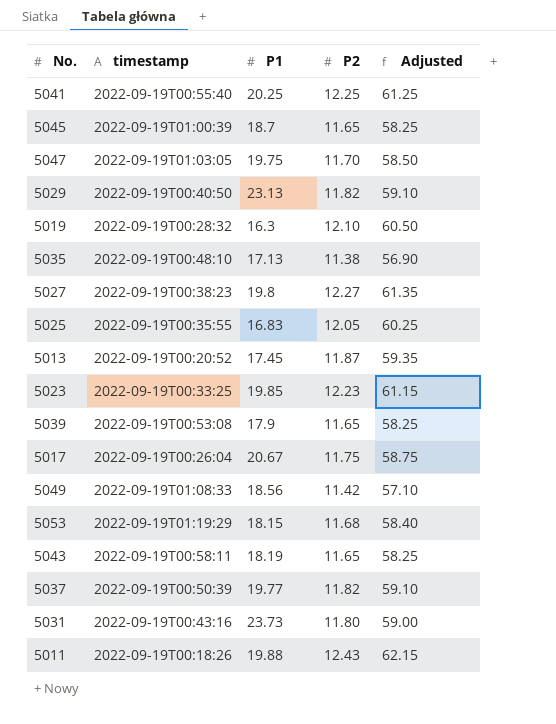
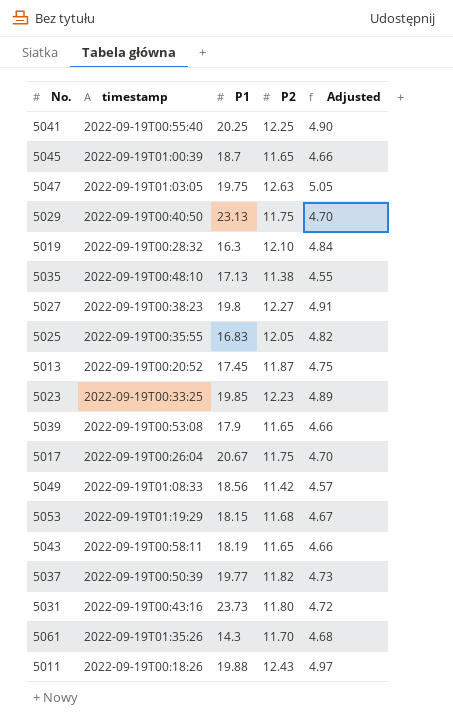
column Adjusted | formula: [P2] * 5 -> [P2] * 0.4
5047 | P2: 11.70 -> 12.63
5029 | P2: 11.82 -> 11.75
row 5061: none -> 2022-09-19T01:35:26 | 14.3 | 11.70 | 4.68

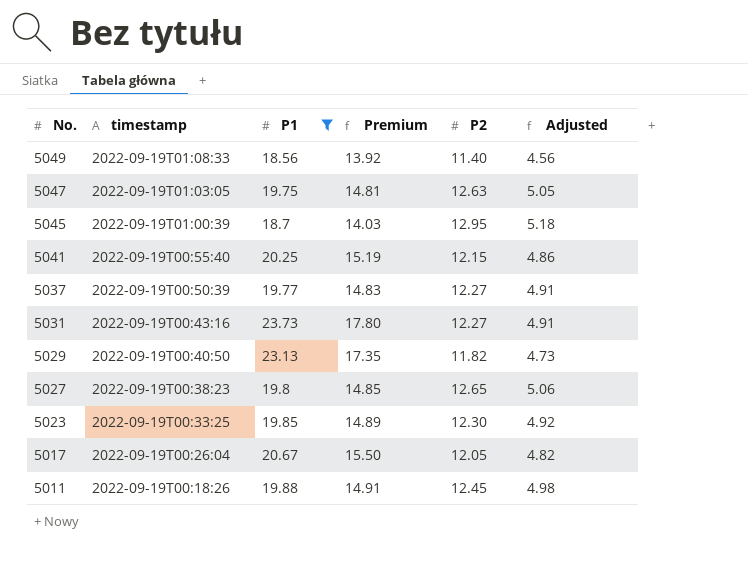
filter: none -> P1 >= 18.56
row order: none -> No. descending
column Premium | formula: none -> [P1] * 0.75
5049 | P2: 11.42 -> 11.40
5049 | Adjusted: 4.57 -> 4.56
5045 | P2: 11.65 -> 12.95
5045 | Adjusted: 4.66 -> 5.18
5041 | P2: 12.25 -> 12.15
5041 | Adjusted: 4.90 -> 4.86
5037 | P2: 11.82 -> 12.27
5037 | Adjusted: 4.73 -> 4.91
5031 | P2: 11.80 -> 12.27
5031 | Adjusted: 4.72 -> 4.91
5029 | P2: 11.75 -> 11.82
5029 | Adjusted: 4.70 -> 4.73
5027 | P2: 12.27 -> 12.65
5027 | Adjusted: 4.91 -> 5.06
5023 | P2: 12.23 -> 12.30
5023 | Adjusted: 4.89 -> 4.92
5017 | P2: 11.75 -> 12.05
5017 | Adjusted: 4.70 -> 4.82
5011 | P2: 12.43 -> 12.45
5011 | Adjusted: 4.97 -> 4.98

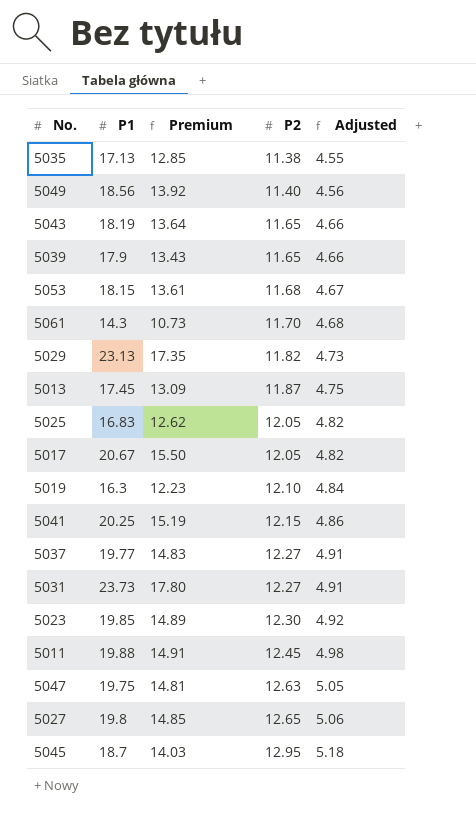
filter: P1 >= 18.56 -> none
row order: No. descending -> P2 ascending
column timestamp | position: 2 -> none

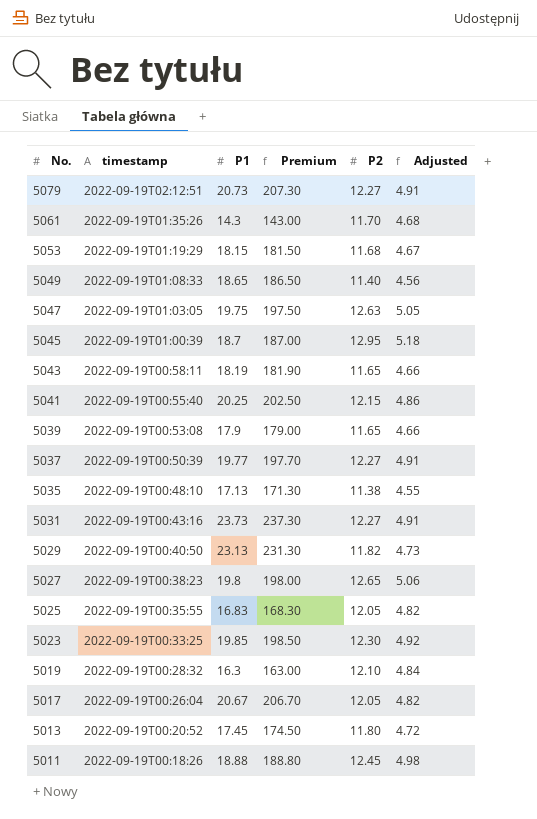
row order: P2 ascending -> No. descending
column timestamp | position: none -> 2
column Premium | formula: [P1] * 0.75 -> [P1] * 10
row 5079: none -> 2022-09-19T02:12:51 | 20.73 | 207.30 | 12.27 | 4.91
5049 | P1: 18.56 -> 18.65
5013 | P2: 11.87 -> 11.80
5013 | Adjusted: 4.75 -> 4.72
5011 | P1: 19.88 -> 18.88

